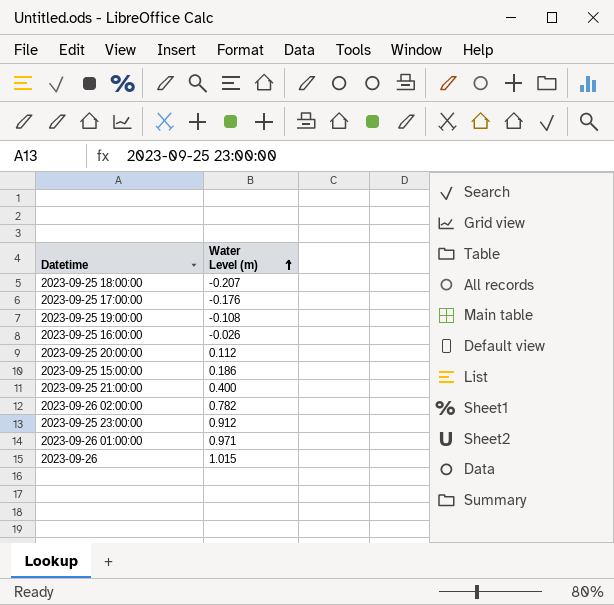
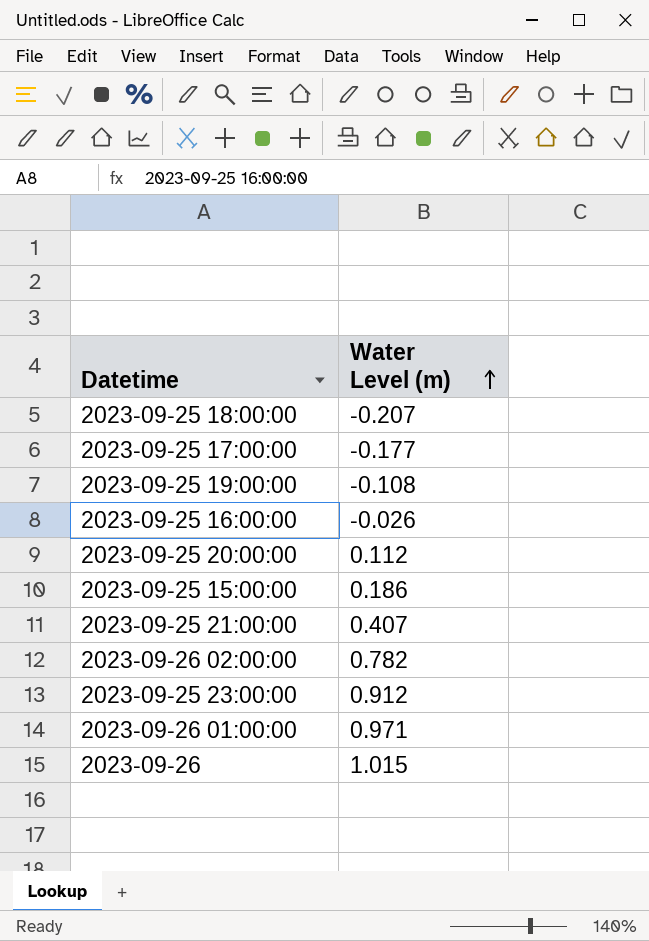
2023-09-25 17:00:00 | Water Level (m): -0.176 -> -0.177
2023-09-25 21:00:00 | Water Level (m): 0.400 -> 0.407

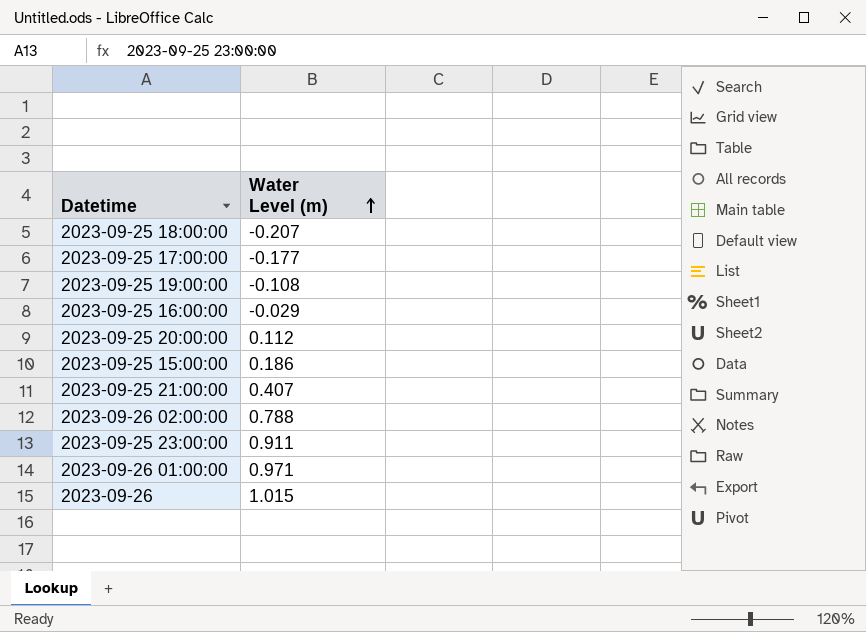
2023-09-25 16:00:00 | Water Level (m): -0.026 -> -0.029
2023-09-26 02:00:00 | Water Level (m): 0.782 -> 0.788
2023-09-25 23:00:00 | Water Level (m): 0.912 -> 0.911

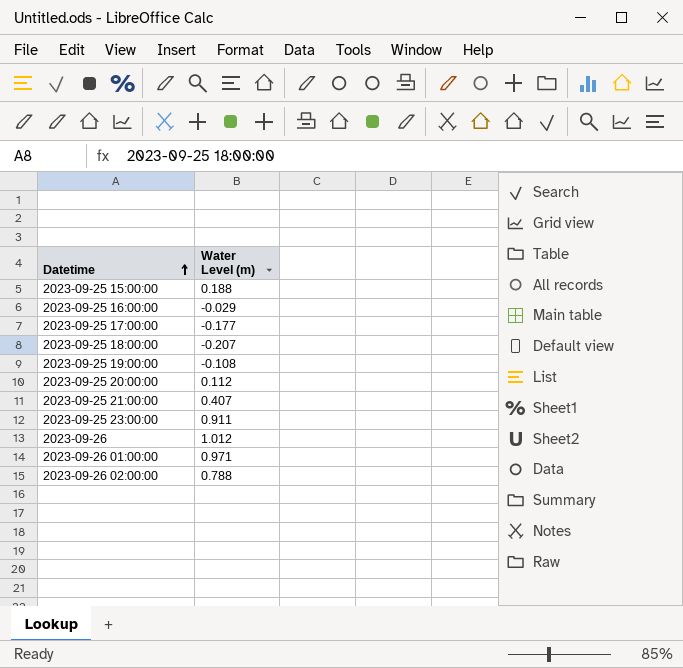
row order: Water Level (m) ascending -> Datetime ascending
2023-09-25 15:00:00 | Water Level (m): 0.186 -> 0.188
2023-09-26 | Water Level (m): 1.015 -> 1.012

